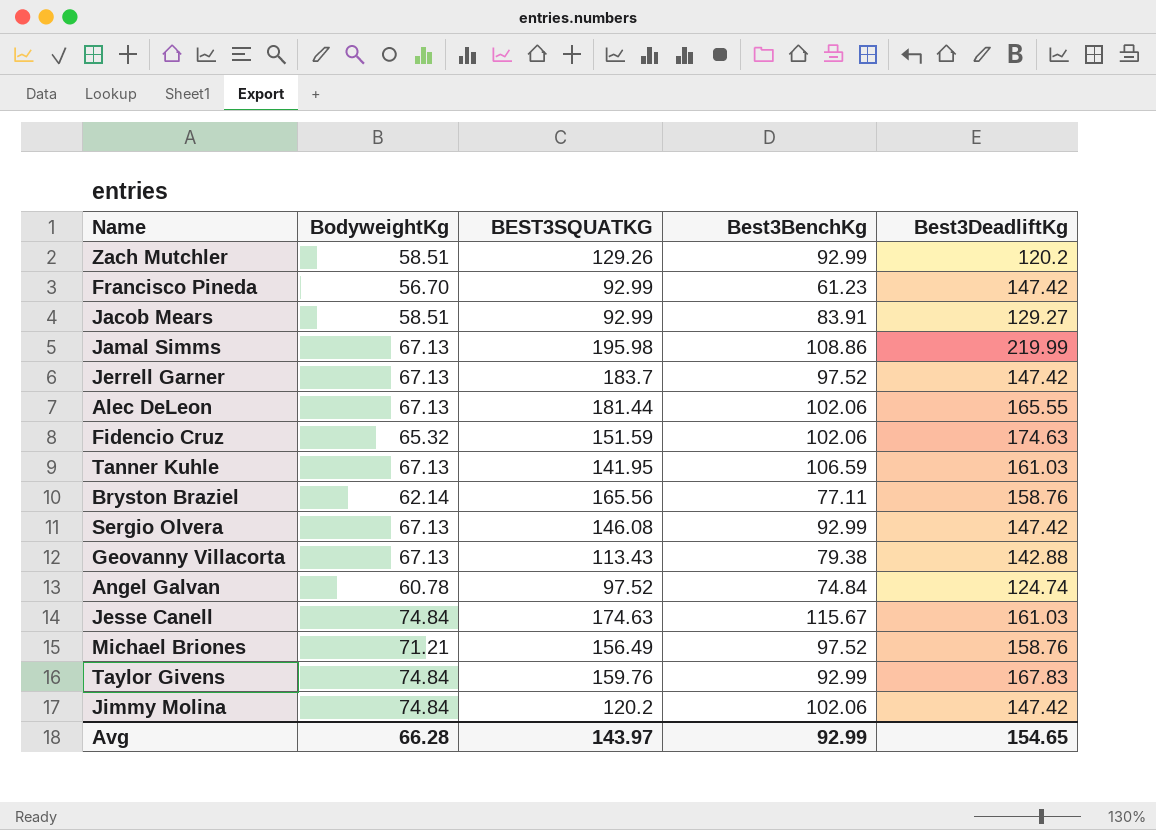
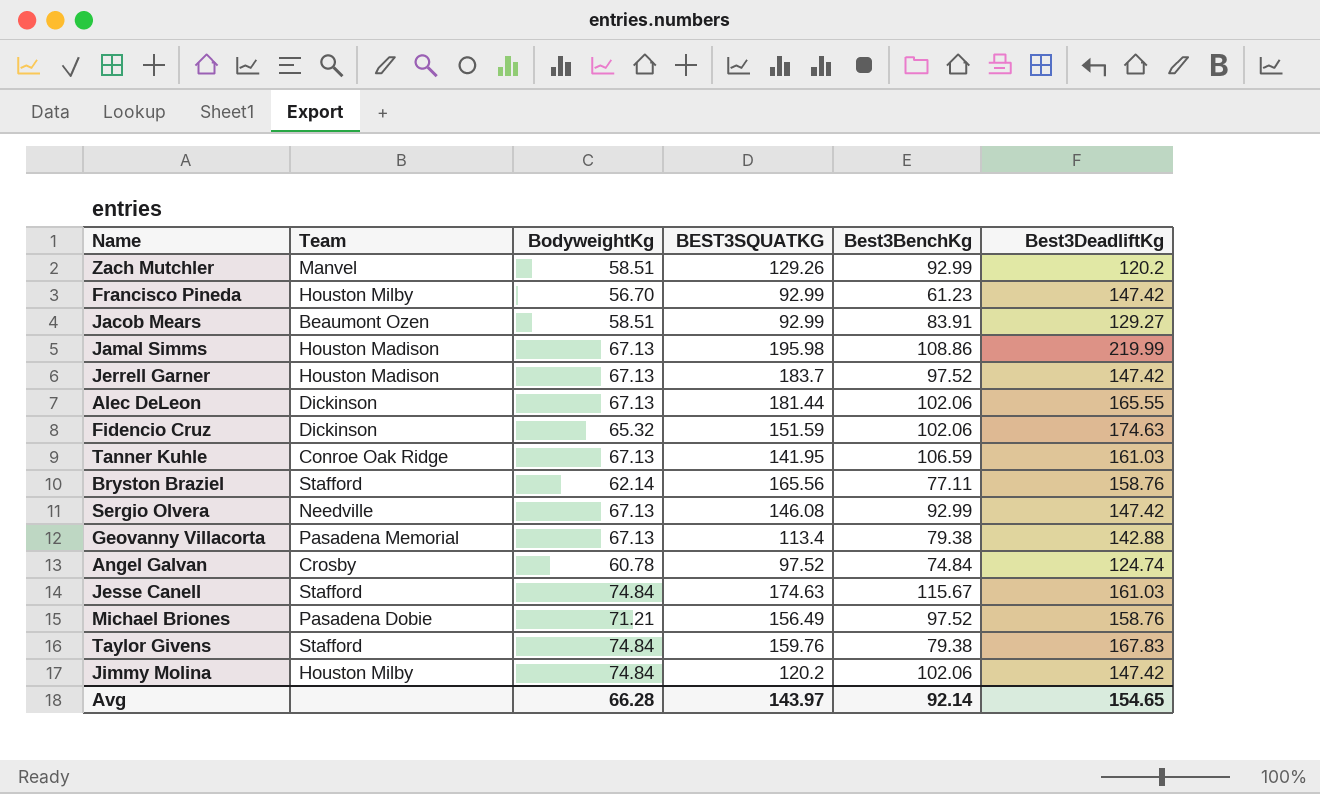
column Team | position: none -> 2
Geovanny Villacorta | BEST3SQUATKG: 113.43 -> 113.4
Taylor Givens | Best3BenchKg: 92.99 -> 79.38
Avg | Best3BenchKg: 92.99 -> 92.14

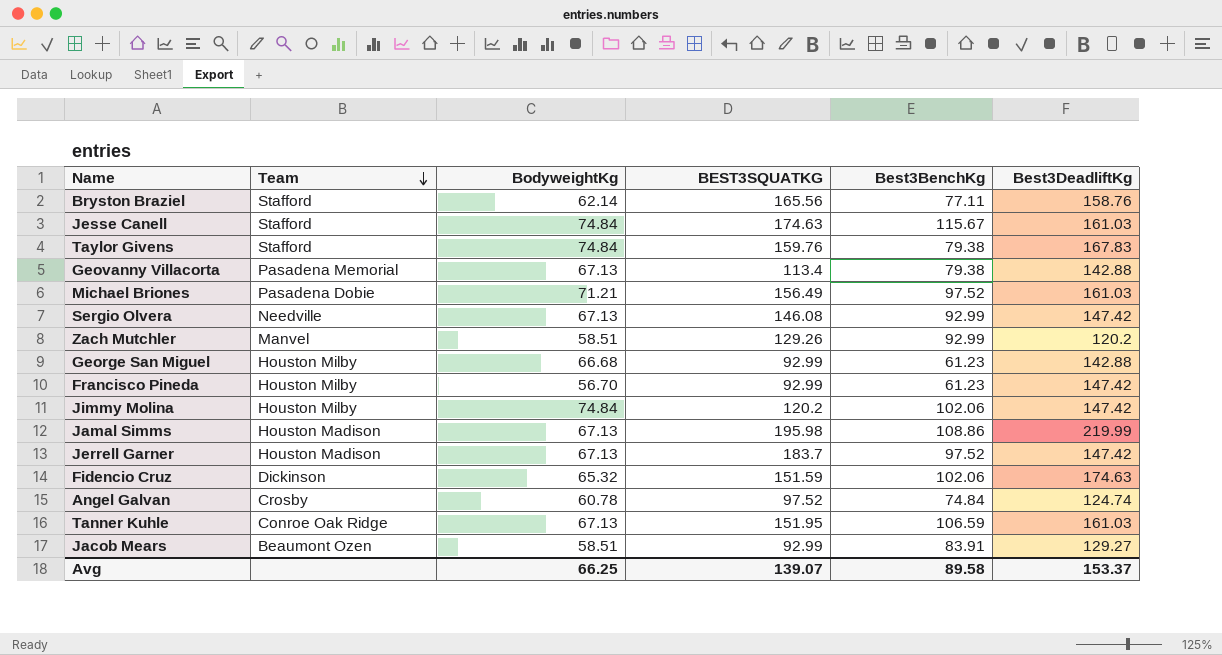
row order: none -> Team descending
row Alec DeLeon: Dickinson | 67.13 | 181.44 | 102.06 | 165.55 -> none
Michael Briones | Best3DeadliftKg: 158.76 -> 161.03
row George San Miguel: none -> Houston Milby | 66.68 | 92.99 | 61.23 | 142.88
Tanner Kuhle | BEST3SQUATKG: 141.95 -> 151.95
Avg | BodyweightKg: 66.28 -> 66.25
Avg | BEST3SQUATKG: 143.97 -> 139.07
Avg | Best3BenchKg: 92.14 -> 89.58
Avg | Best3DeadliftKg: 154.65 -> 153.37

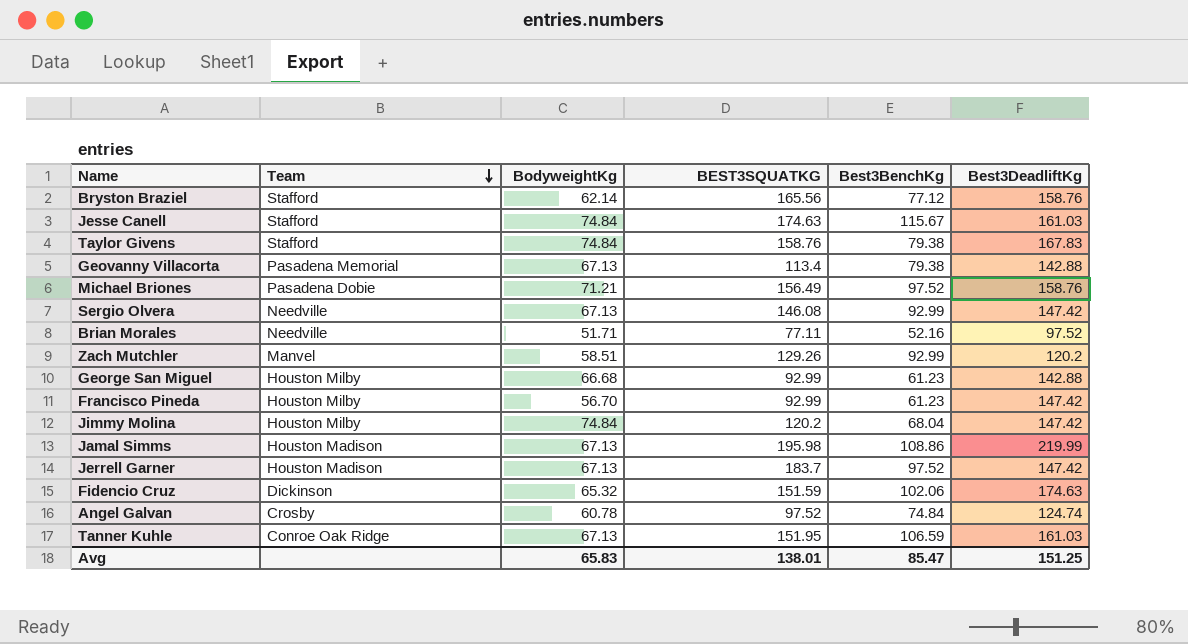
row Jacob Mears: Beaumont Ozen | 58.51 | 92.99 | 83.91 | 129.27 -> none
Bryston Braziel | Best3BenchKg: 77.11 -> 77.12
Taylor Givens | BEST3SQUATKG: 159.76 -> 158.76
Michael Briones | Best3DeadliftKg: 161.03 -> 158.76
row Brian Morales: none -> Needville | 51.71 | 77.11 | 52.16 | 97.52
Jimmy Molina | Best3BenchKg: 102.06 -> 68.04
Avg | BodyweightKg: 66.25 -> 65.83
Avg | BEST3SQUATKG: 139.07 -> 138.01
Avg | Best3BenchKg: 89.58 -> 85.47
Avg | Best3DeadliftKg: 153.37 -> 151.25

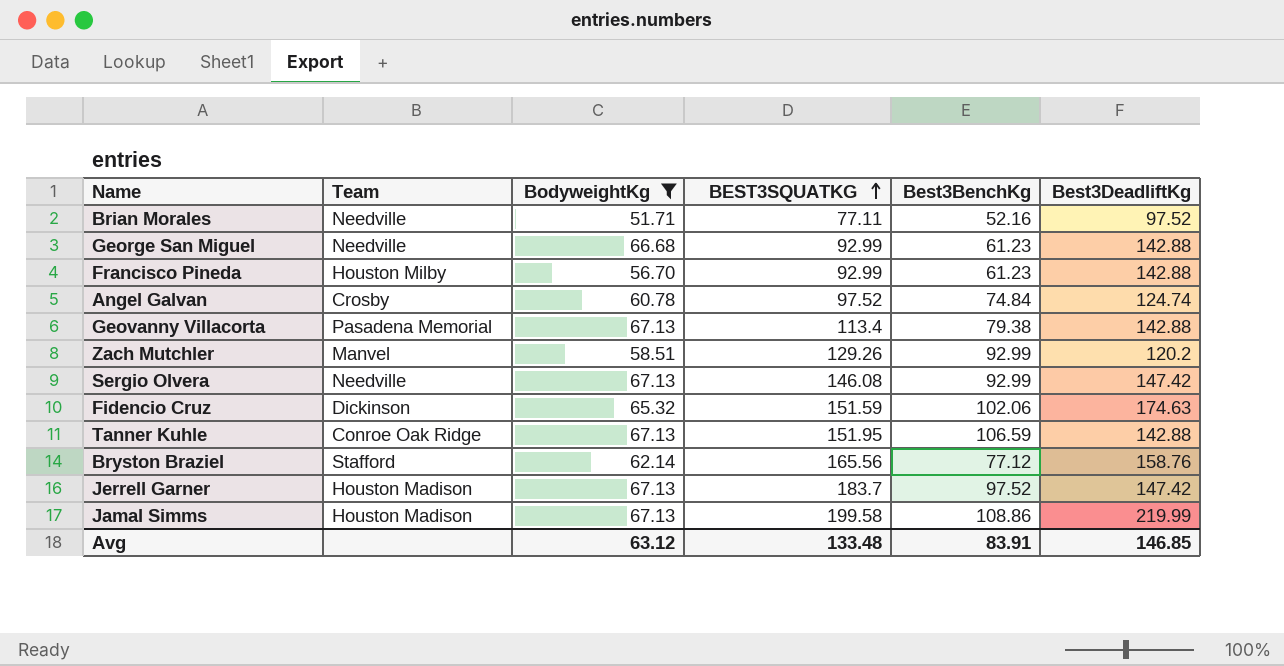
filter: none -> BodyweightKg <= 67.13
row order: Team descending -> BEST3SQUATKG ascending
George San Miguel | Team: Houston Milby -> Needville
Francisco Pineda | Best3DeadliftKg: 147.42 -> 142.88
Tanner Kuhle | Best3DeadliftKg: 161.03 -> 142.88
Jamal Simms | BEST3SQUATKG: 195.98 -> 199.58
Avg | BodyweightKg: 65.83 -> 63.12
Avg | BEST3SQUATKG: 138.01 -> 133.48
Avg | Best3BenchKg: 85.47 -> 83.91
Avg | Best3DeadliftKg: 151.25 -> 146.85

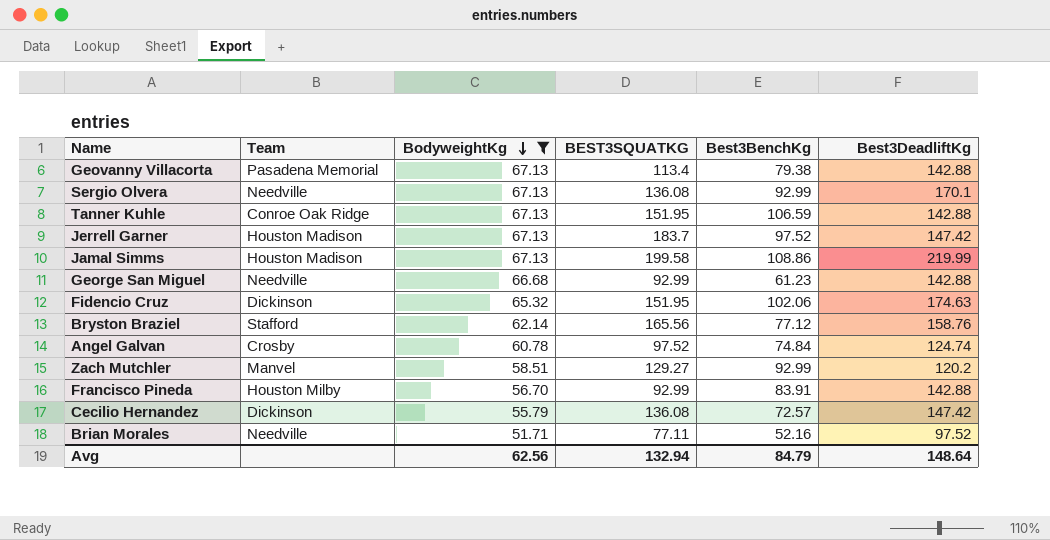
row order: BEST3SQUATKG ascending -> BodyweightKg descending
Sergio Olvera | BEST3SQUATKG: 146.08 -> 136.08
Sergio Olvera | Best3DeadliftKg: 147.42 -> 170.1
Fidencio Cruz | BEST3SQUATKG: 151.59 -> 151.95
Zach Mutchler | BEST3SQUATKG: 129.26 -> 129.27
Francisco Pineda | Best3BenchKg: 61.23 -> 83.91
row Cecilio Hernandez: none -> Dickinson | 55.79 | 136.08 | 72.57 | 147.42
Avg | BodyweightKg: 63.12 -> 62.56
Avg | BEST3SQUATKG: 133.48 -> 132.94
Avg | Best3BenchKg: 83.91 -> 84.79
Avg | Best3DeadliftKg: 146.85 -> 148.64

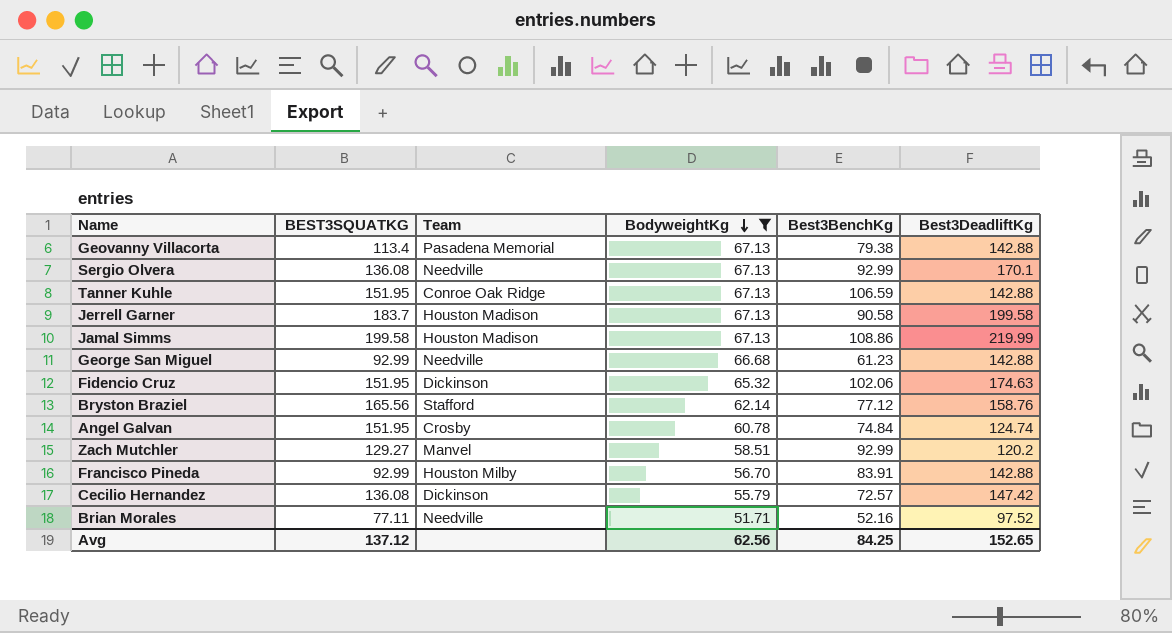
column BEST3SQUATKG | position: 4 -> 2
Jerrell Garner | Best3BenchKg: 97.52 -> 90.58
Jerrell Garner | Best3DeadliftKg: 147.42 -> 199.58
Angel Galvan | BEST3SQUATKG: 97.52 -> 151.95
Avg | BEST3SQUATKG: 132.94 -> 137.12
Avg | Best3BenchKg: 84.79 -> 84.25
Avg | Best3DeadliftKg: 148.64 -> 152.65

